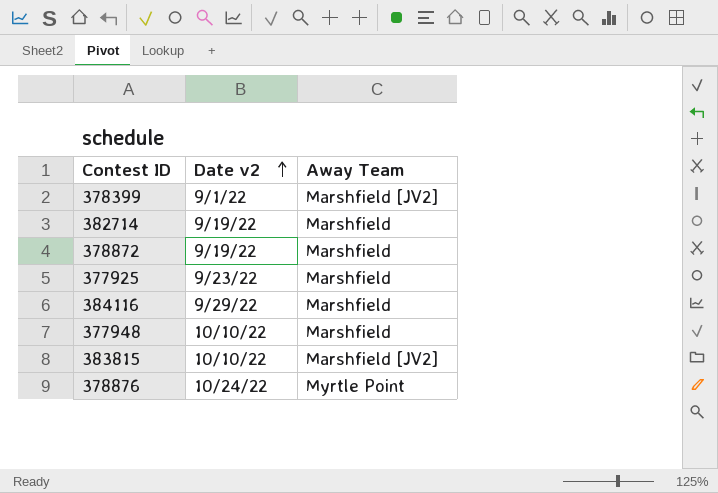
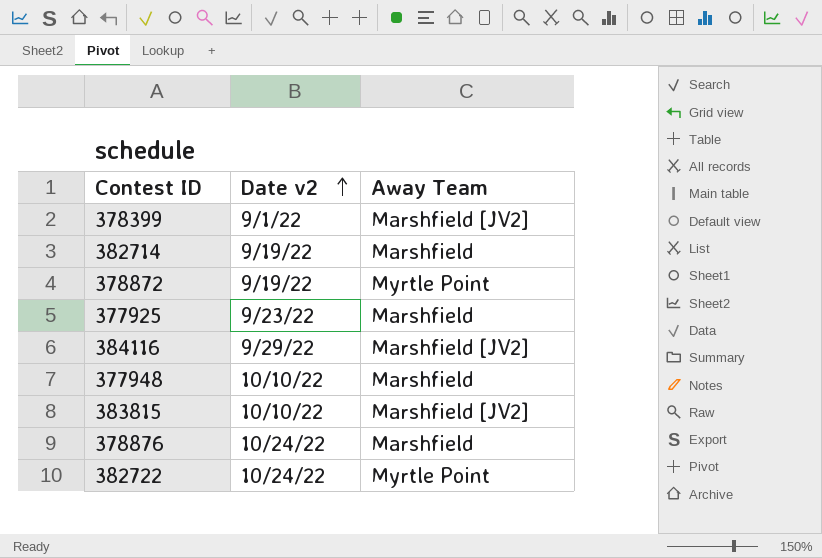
378872 | Away Team: Marshfield -> Myrtle Point
384116 | Away Team: Marshfield -> Marshfield [JV2]
378876 | Away Team: Myrtle Point -> Marshfield
row 382722: none -> 10/24/22 | Myrtle Point

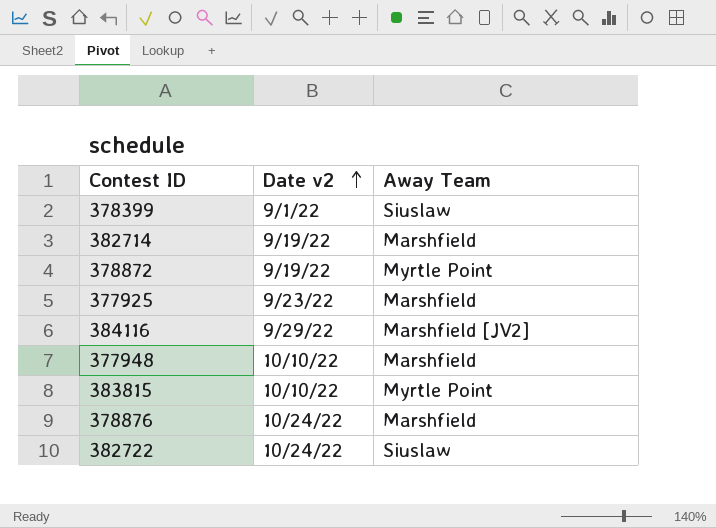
378399 | Away Team: Marshfield [JV2] -> Siuslaw
383815 | Away Team: Marshfield [JV2] -> Myrtle Point
382722 | Away Team: Myrtle Point -> Siuslaw

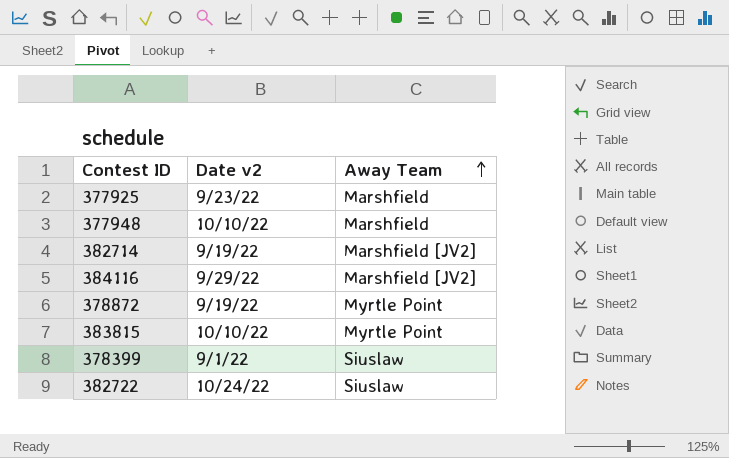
row order: Date v2 ascending -> Away Team ascending
row 378876: 10/24/22 | Marshfield -> none
382714 | Away Team: Marshfield -> Marshfield [JV2]

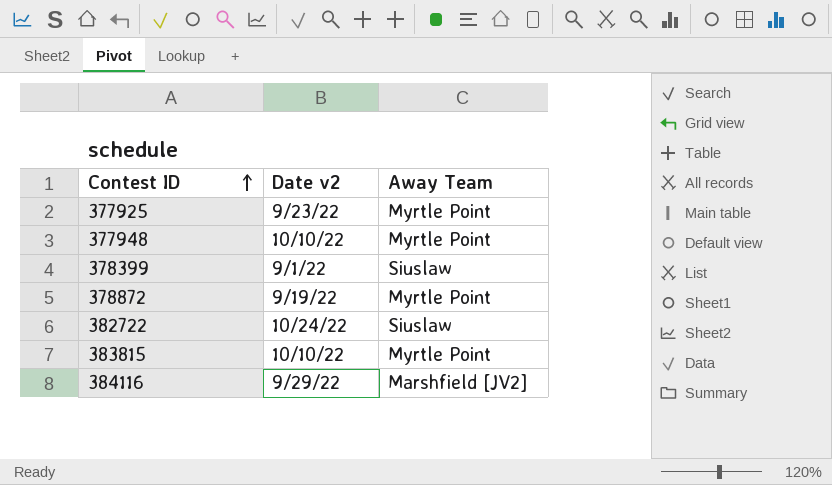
row order: Away Team ascending -> Contest ID ascending
row 382714: 9/19/22 | Marshfield [JV2] -> none
377925 | Away Team: Marshfield -> Myrtle Point
377948 | Away Team: Marshfield -> Myrtle Point

